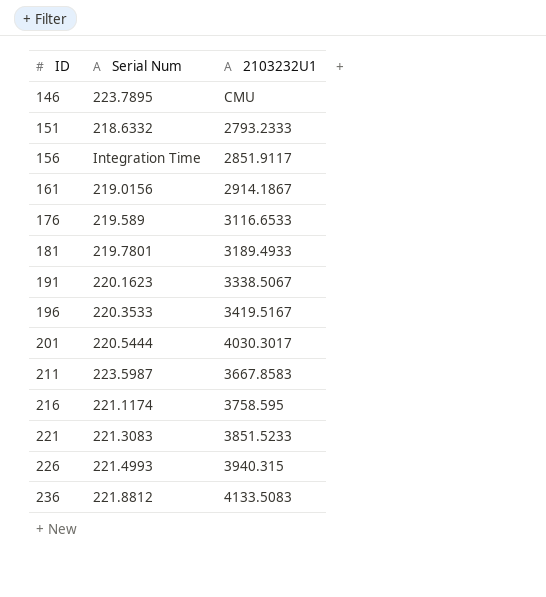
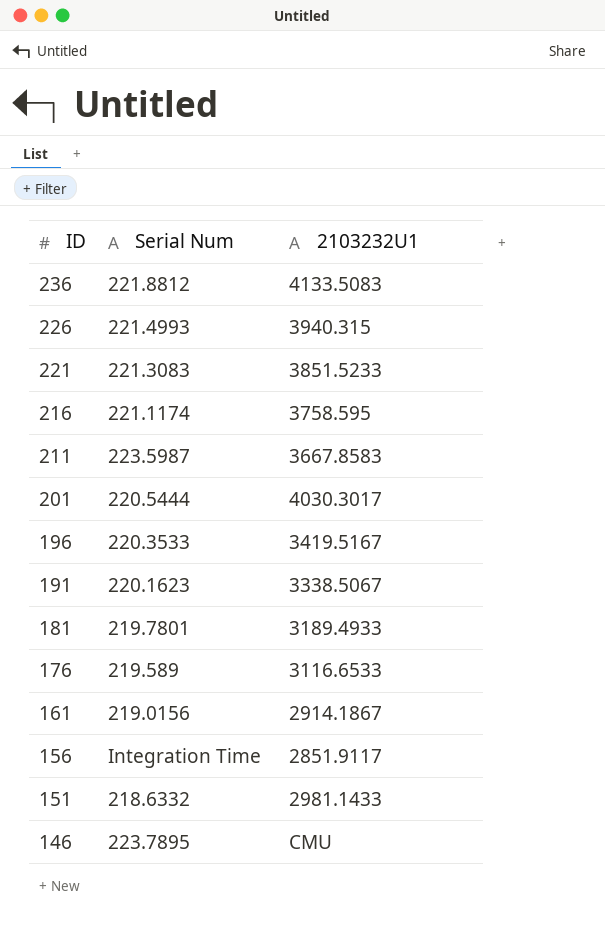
row order: ID ascending -> ID descending
151 | 2103232U1: 2793.2333 -> 2981.1433

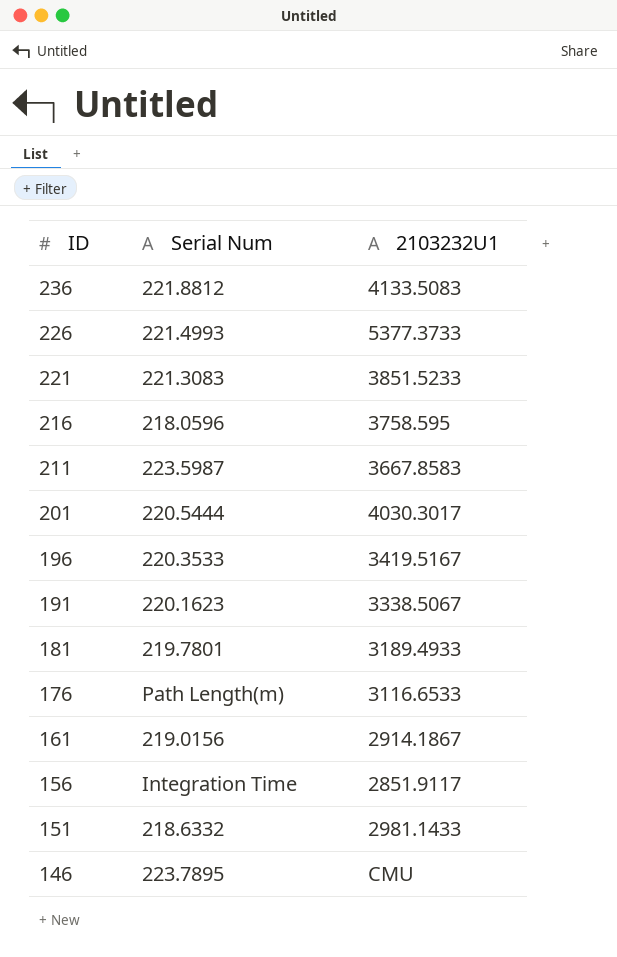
226 | 2103232U1: 3940.315 -> 5377.3733
216 | Serial Num: 221.1174 -> 218.0596
176 | Serial Num: 219.589 -> Path Length(m)

